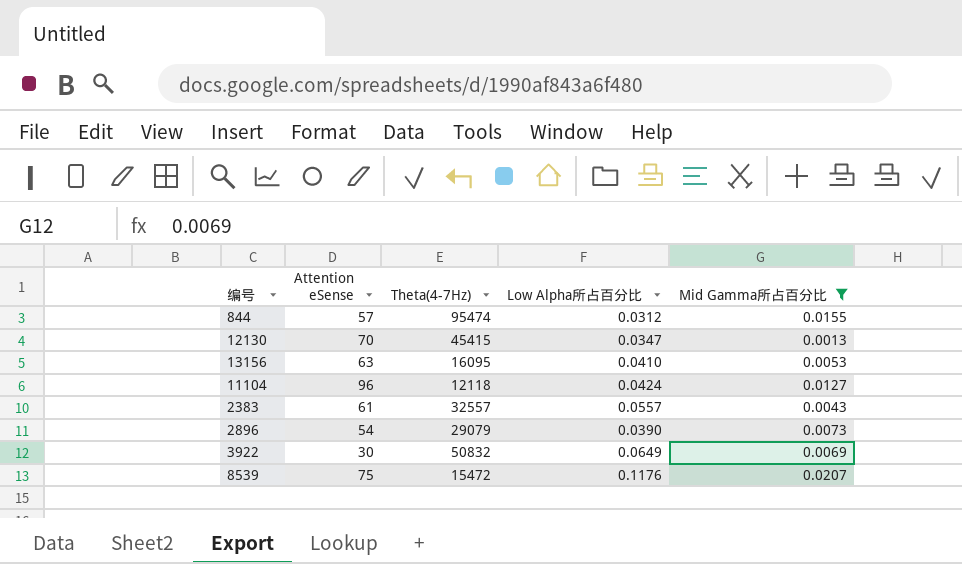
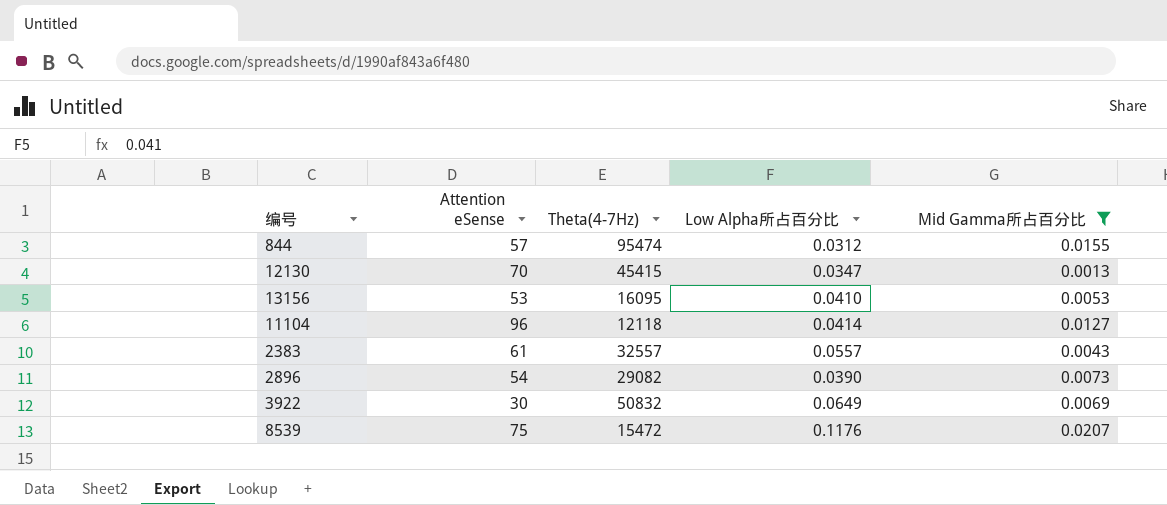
13156 | Attention eSense: 63 -> 53
11104 | Low Alpha所占百分比: 0.0424 -> 0.0414
2896 | Theta(4-7Hz): 29079 -> 29082

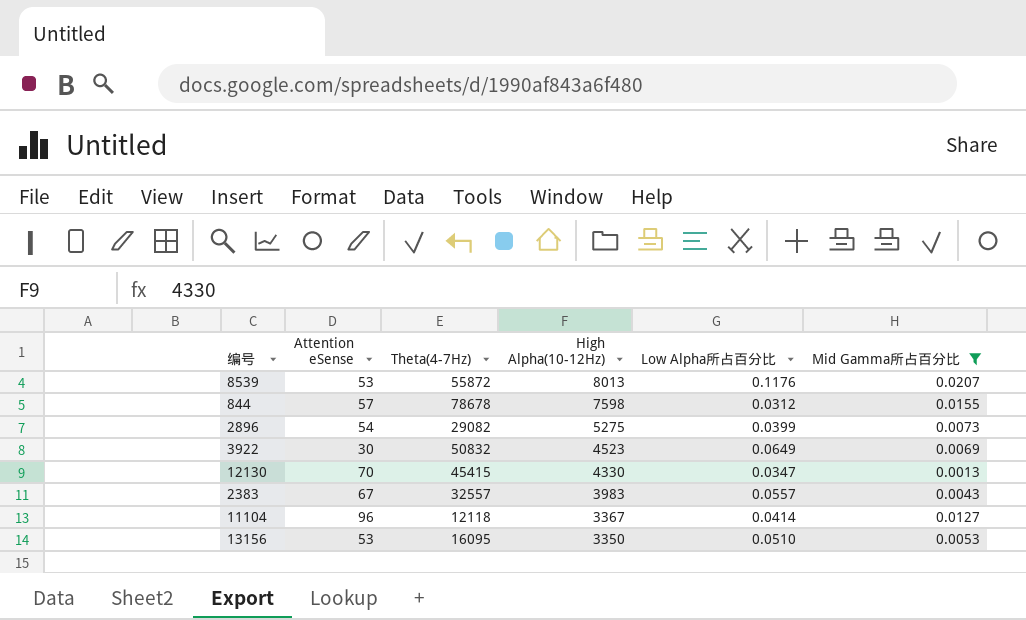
row order: none -> High Alpha(10-12Hz) descending
column High Alpha(10-12Hz) | position: none -> 4
8539 | Attention eSense: 75 -> 53
8539 | Theta(4-7Hz): 15472 -> 55872
844 | Theta(4-7Hz): 95474 -> 78678
2896 | Low Alpha所占百分比: 0.0390 -> 0.0399
2383 | Attention eSense: 61 -> 67
13156 | Low Alpha所占百分比: 0.0410 -> 0.0510

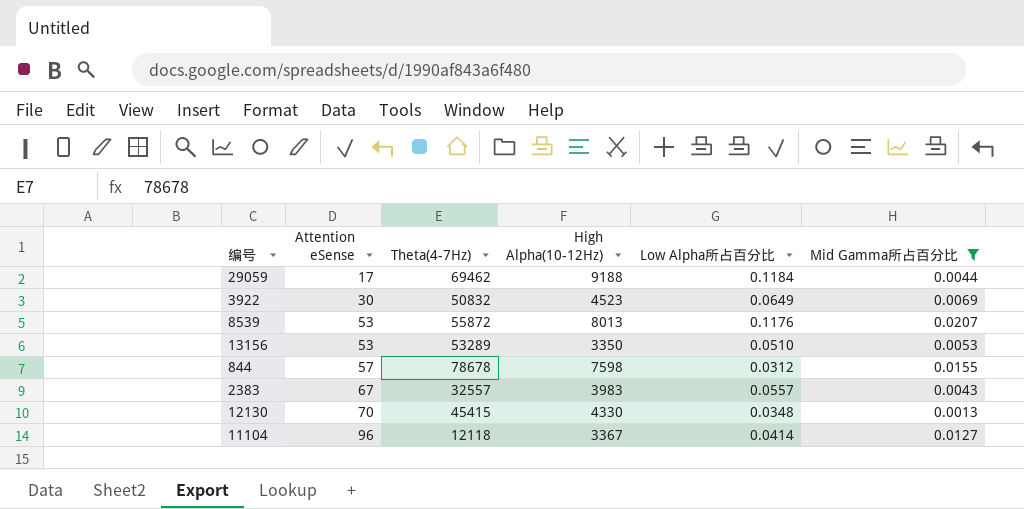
row order: High Alpha(10-12Hz) descending -> Attention eSense ascending
row 2896: 54 | 29082 | 5275 | 0.0399 | 0.0073 -> none
row 29059: none -> 17 | 69462 | 9188 | 0.1184 | 0.0044
13156 | Theta(4-7Hz): 16095 -> 53289
12130 | Low Alpha所占百分比: 0.0347 -> 0.0348

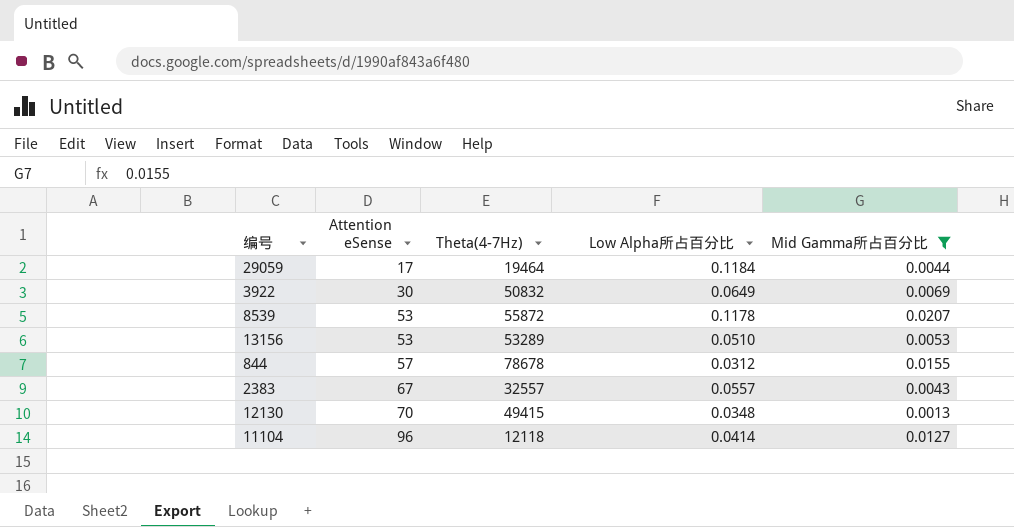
column High Alpha(10-12Hz) | position: 4 -> none
29059 | Theta(4-7Hz): 69462 -> 19464
8539 | Low Alpha所占百分比: 0.1176 -> 0.1178
12130 | Theta(4-7Hz): 45415 -> 49415

